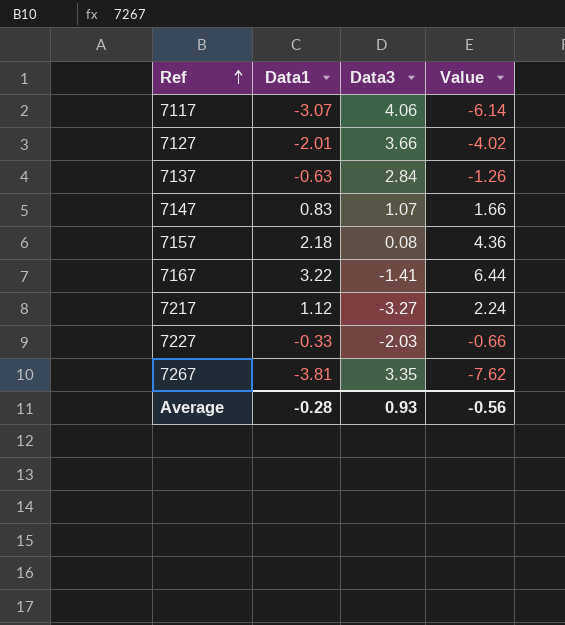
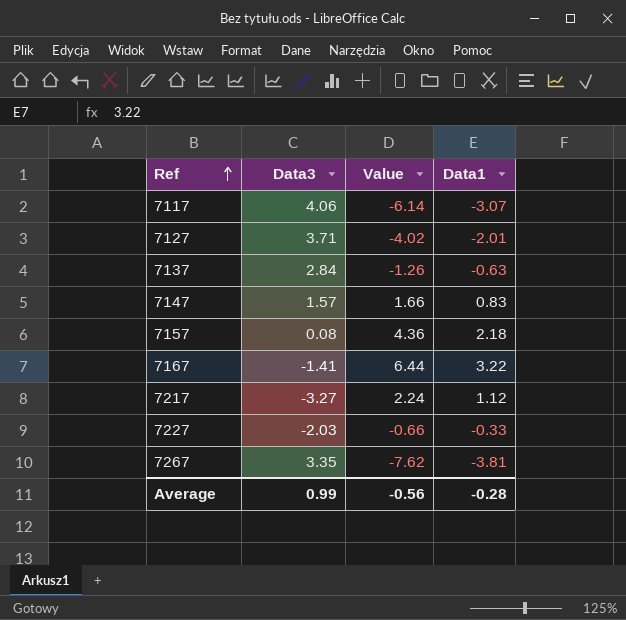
column Data1 | position: 2 -> 4
7127 | Data3: 3.66 -> 3.71
7147 | Data3: 1.07 -> 1.57
Average | Data3: 0.93 -> 0.99

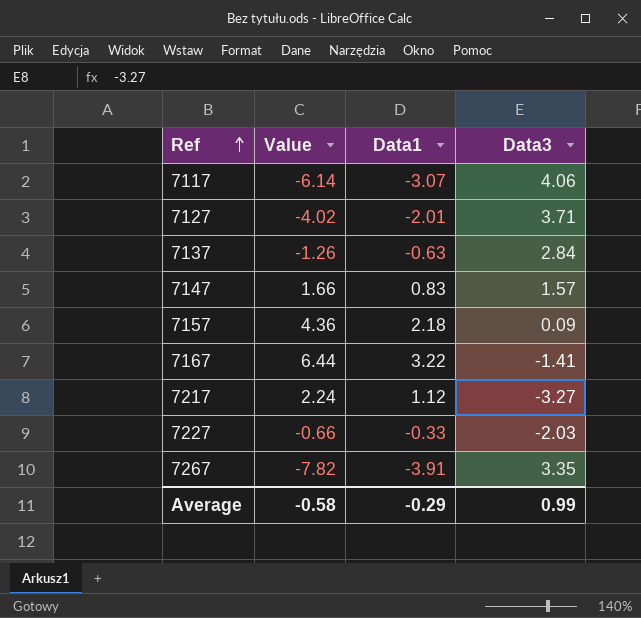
column Data3 | position: 2 -> 4
7157 | Data3: 0.08 -> 0.09
7267 | Value: -7.62 -> -7.82
7267 | Data1: -3.81 -> -3.91
Average | Value: -0.56 -> -0.58
Average | Data1: -0.28 -> -0.29

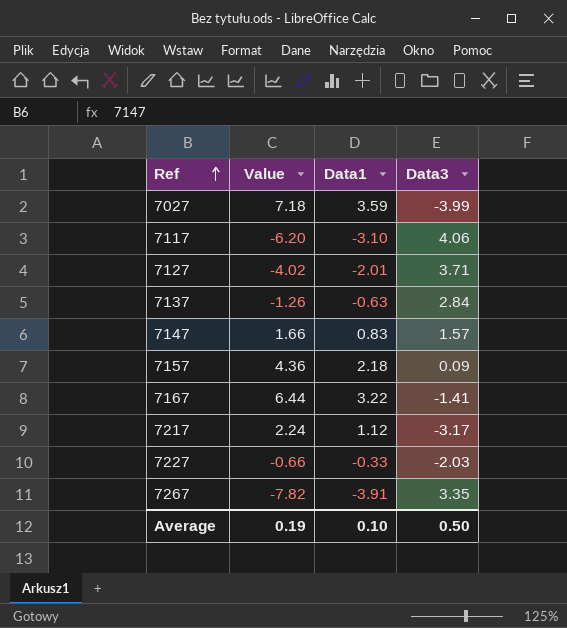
row 7027: none -> 7.18 | 3.59 | -3.99
7117 | Value: -6.14 -> -6.20
7117 | Data1: -3.07 -> -3.10
7217 | Data3: -3.27 -> -3.17
Average | Value: -0.58 -> 0.19
Average | Data1: -0.29 -> 0.10
Average | Data3: 0.99 -> 0.50

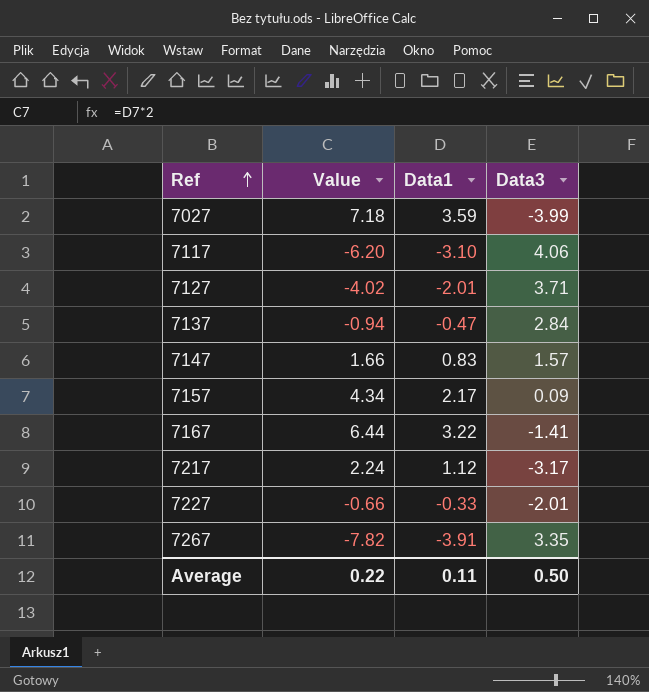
7137 | Value: -1.26 -> -0.94
7137 | Data1: -0.63 -> -0.47
7157 | Value: 4.36 -> 4.34
7157 | Data1: 2.18 -> 2.17
7227 | Data3: -2.03 -> -2.01
Average | Value: 0.19 -> 0.22
Average | Data1: 0.10 -> 0.11

